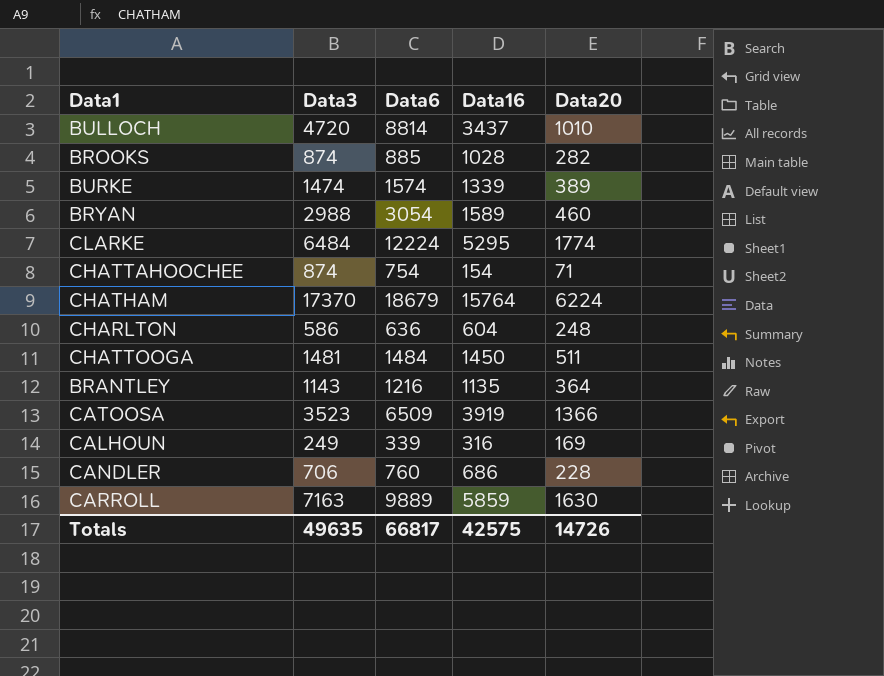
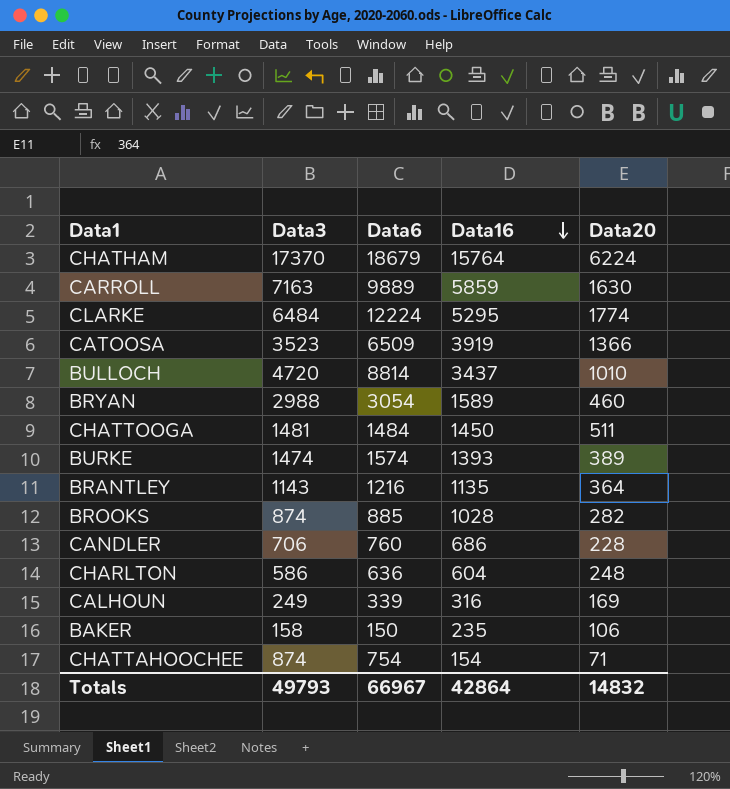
row order: none -> Data16 descending
BURKE | Data16: 1339 -> 1393
row BAKER: none -> 158 | 150 | 235 | 106
Totals | Data3: 49635 -> 49793
Totals | Data6: 66817 -> 66967
Totals | Data16: 42575 -> 42864
Totals | Data20: 14726 -> 14832

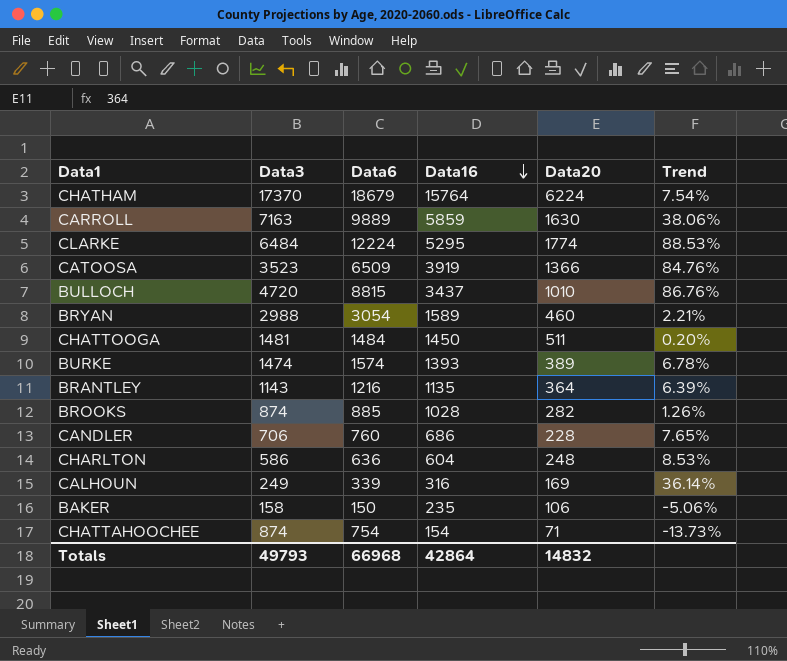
column Trend | formula: none -> ([Data6] - [Data3]) / [Data3]
BULLOCH | Data6: 8814 -> 8815
Totals | Data6: 66967 -> 66968

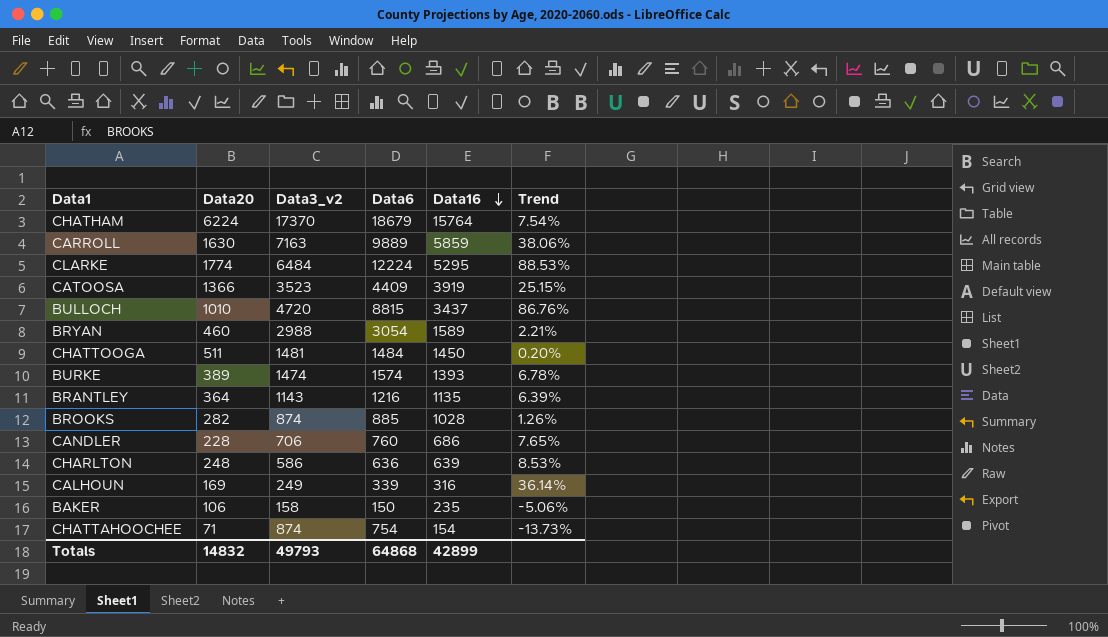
column Data20 | position: 5 -> 2
column name: Data3 -> Data3_v2
CATOOSA | Data6: 6509 -> 4409
CATOOSA | Trend: 84.76% -> 25.15%
CHARLTON | Data16: 604 -> 639
Totals | Data6: 66968 -> 64868
Totals | Data16: 42864 -> 42899

